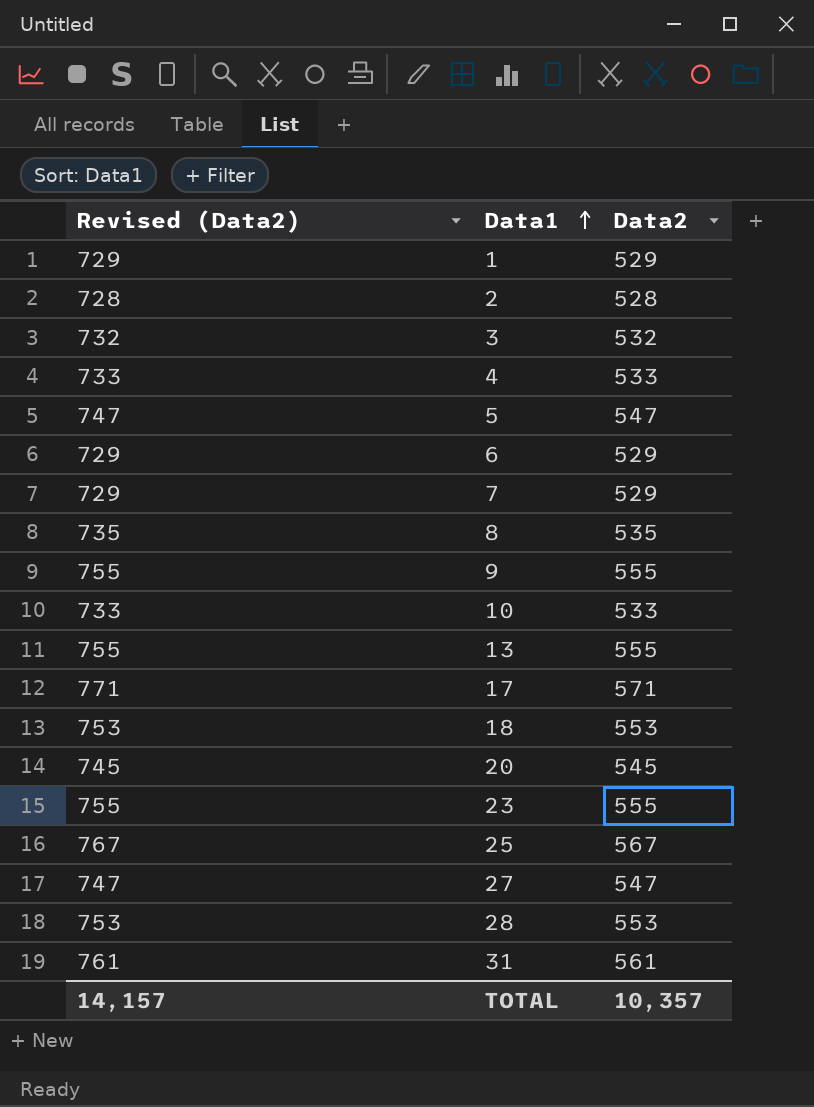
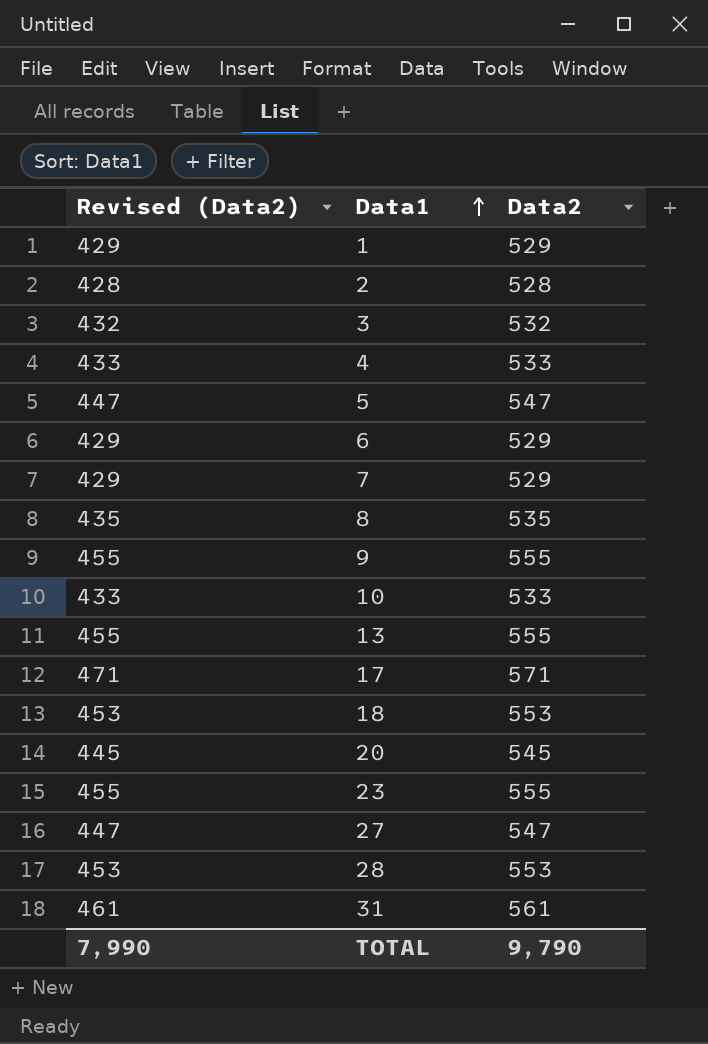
column Revised (Data2) | formula: [Data2] + 200 -> [Data2] - 100
row 25: 767 | 567 -> none
TOTAL | Revised (Data2): 14,157 -> 7,990
TOTAL | Data2: 10,357 -> 9,790

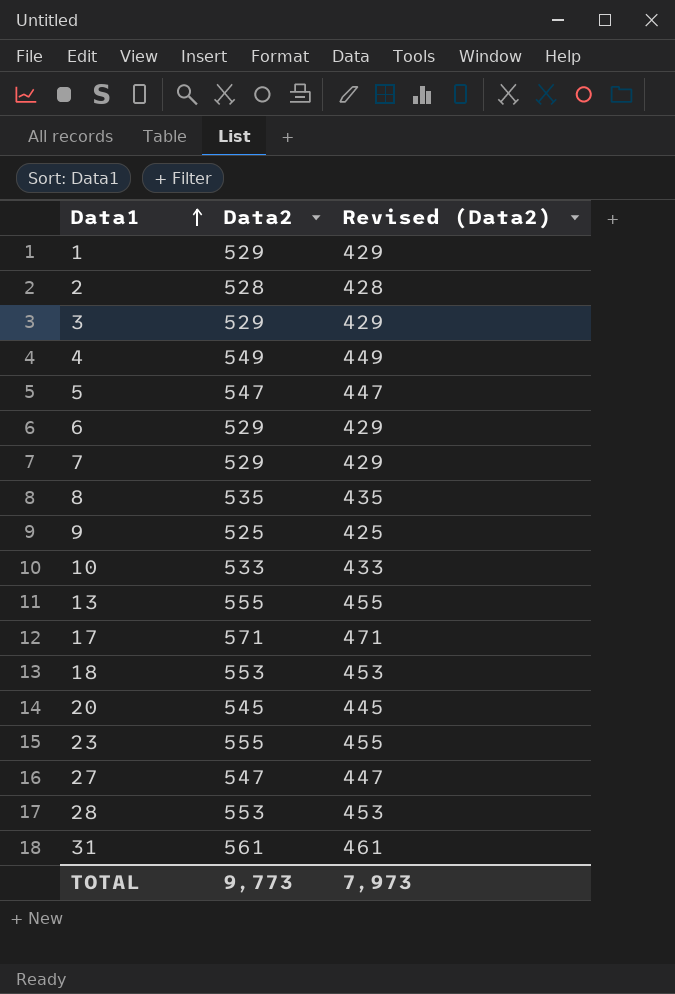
column Revised (Data2) | position: 1 -> 3
3 | Data2: 532 -> 529
3 | Revised (Data2): 432 -> 429
4 | Data2: 533 -> 549
4 | Revised (Data2): 433 -> 449
9 | Data2: 555 -> 525
9 | Revised (Data2): 455 -> 425
TOTAL | Data2: 9,790 -> 9,773
TOTAL | Revised (Data2): 7,990 -> 7,973

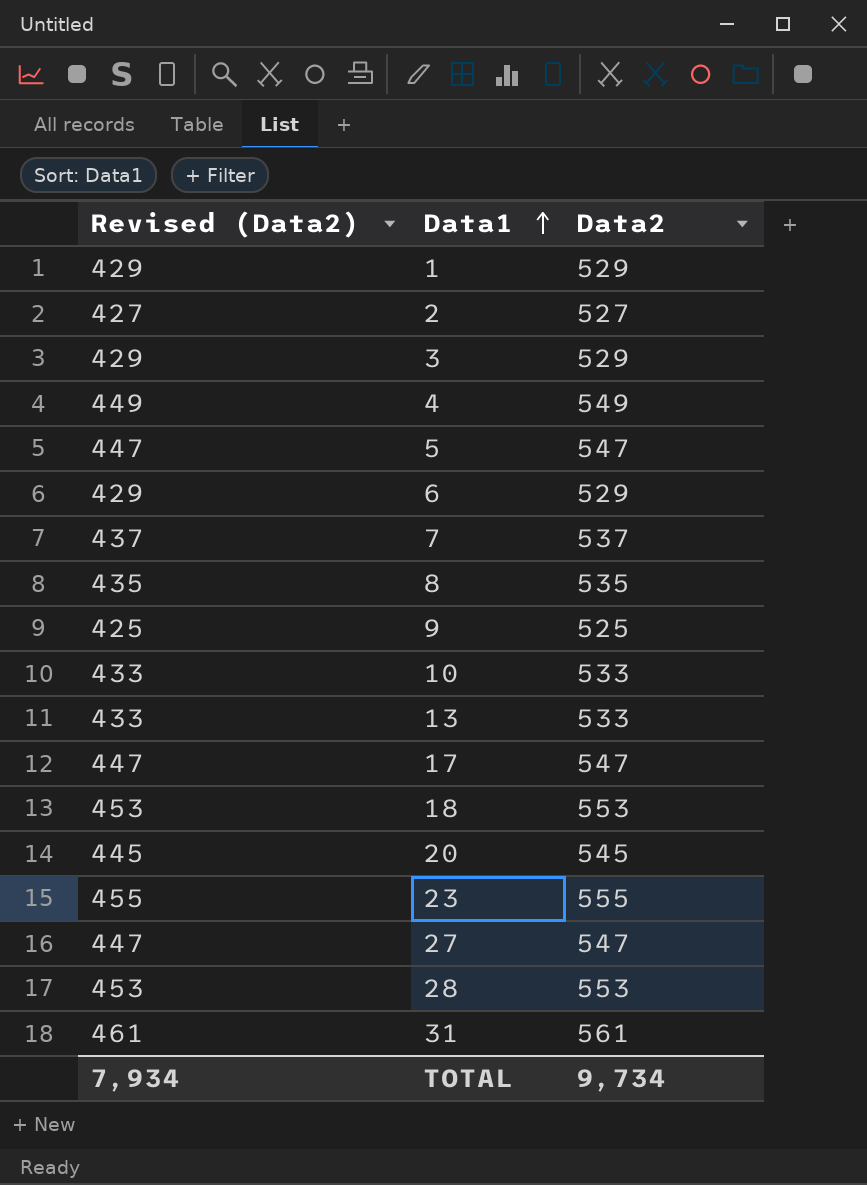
column Revised (Data2) | position: 3 -> 1
2 | Revised (Data2): 428 -> 427
2 | Data2: 528 -> 527
7 | Revised (Data2): 429 -> 437
7 | Data2: 529 -> 537
13 | Revised (Data2): 455 -> 433
13 | Data2: 555 -> 533
17 | Revised (Data2): 471 -> 447
17 | Data2: 571 -> 547
TOTAL | Revised (Data2): 7,973 -> 7,934
TOTAL | Data2: 9,773 -> 9,734

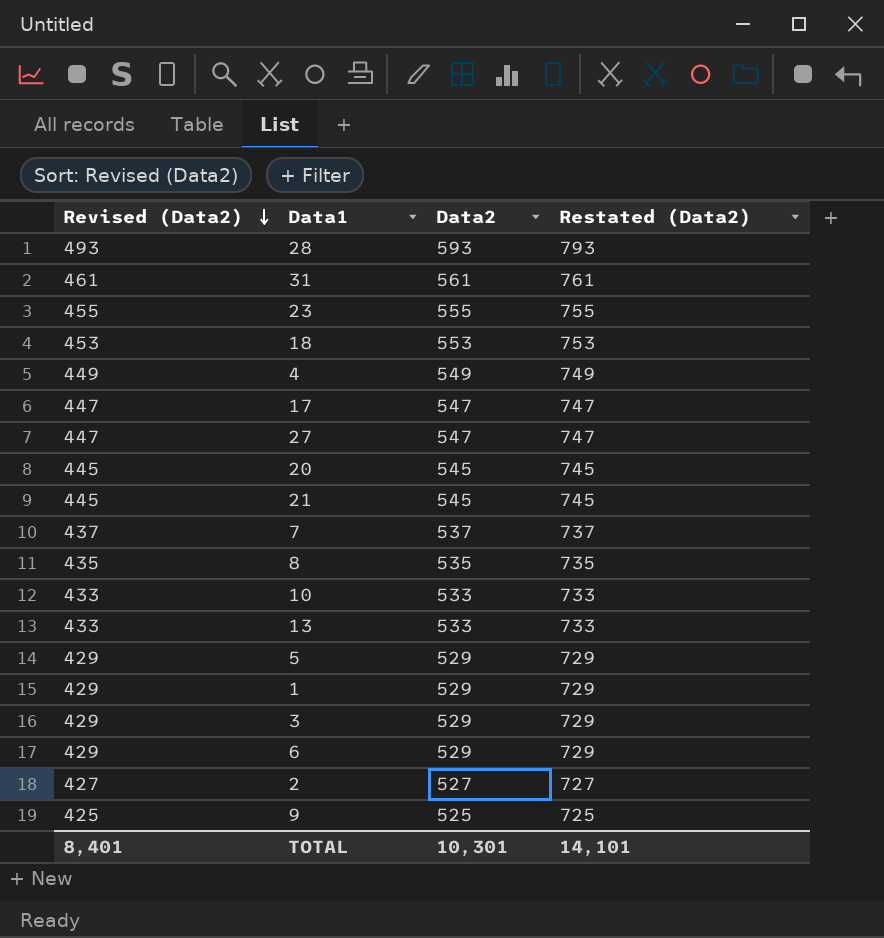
row order: Data1 ascending -> Revised (Data2) descending
column Restated (Data2) | formula: none -> [Data2] + 200
28 | Revised (Data2): 453 -> 493
28 | Data2: 553 -> 593
row 21: none -> 445 | 545 | 745
5 | Revised (Data2): 447 -> 429
5 | Data2: 547 -> 529
TOTAL | Revised (Data2): 7,934 -> 8,401
TOTAL | Data2: 9,734 -> 10,301

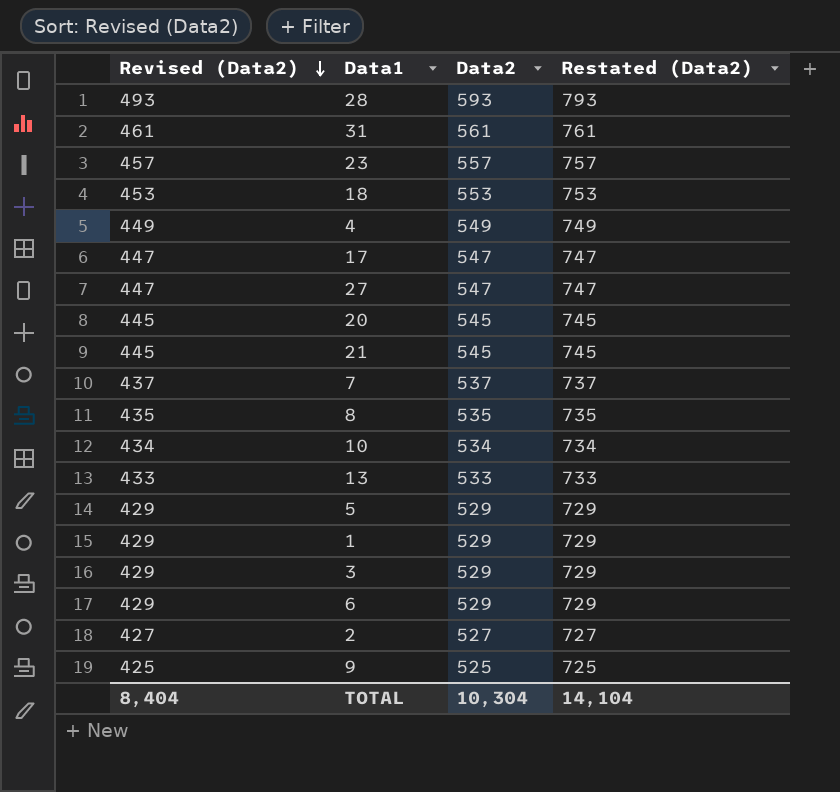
23 | Revised (Data2): 455 -> 457
23 | Data2: 555 -> 557
23 | Restated (Data2): 755 -> 757
10 | Revised (Data2): 433 -> 434
10 | Data2: 533 -> 534
10 | Restated (Data2): 733 -> 734
TOTAL | Revised (Data2): 8,401 -> 8,404
TOTAL | Data2: 10,301 -> 10,304
TOTAL | Restated (Data2): 14,101 -> 14,104

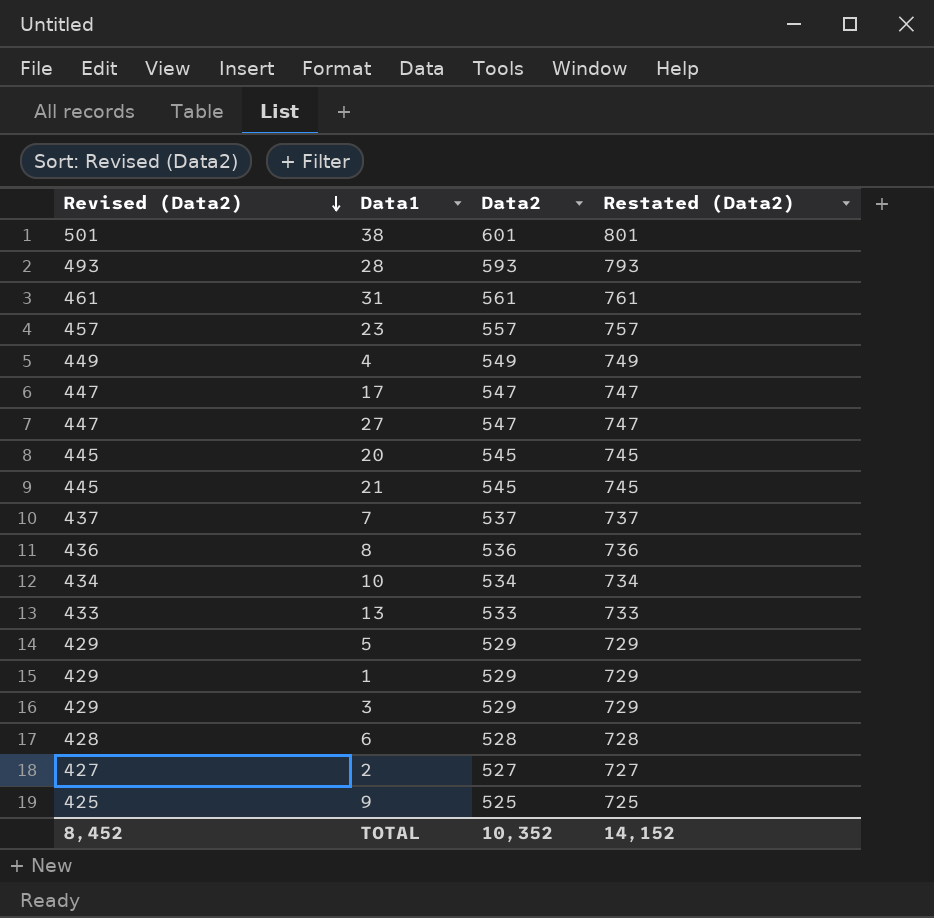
row 18: 453 | 553 | 753 -> none
row 38: none -> 501 | 601 | 801
8 | Revised (Data2): 435 -> 436
8 | Data2: 535 -> 536
8 | Restated (Data2): 735 -> 736
6 | Revised (Data2): 429 -> 428
6 | Data2: 529 -> 528
6 | Restated (Data2): 729 -> 728
TOTAL | Revised (Data2): 8,404 -> 8,452
TOTAL | Data2: 10,304 -> 10,352
TOTAL | Restated (Data2): 14,104 -> 14,152

